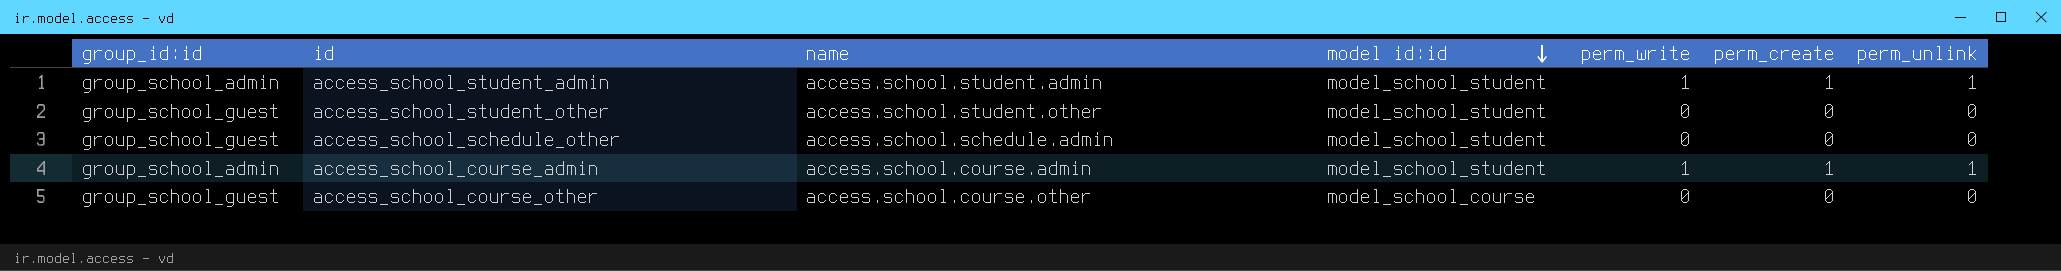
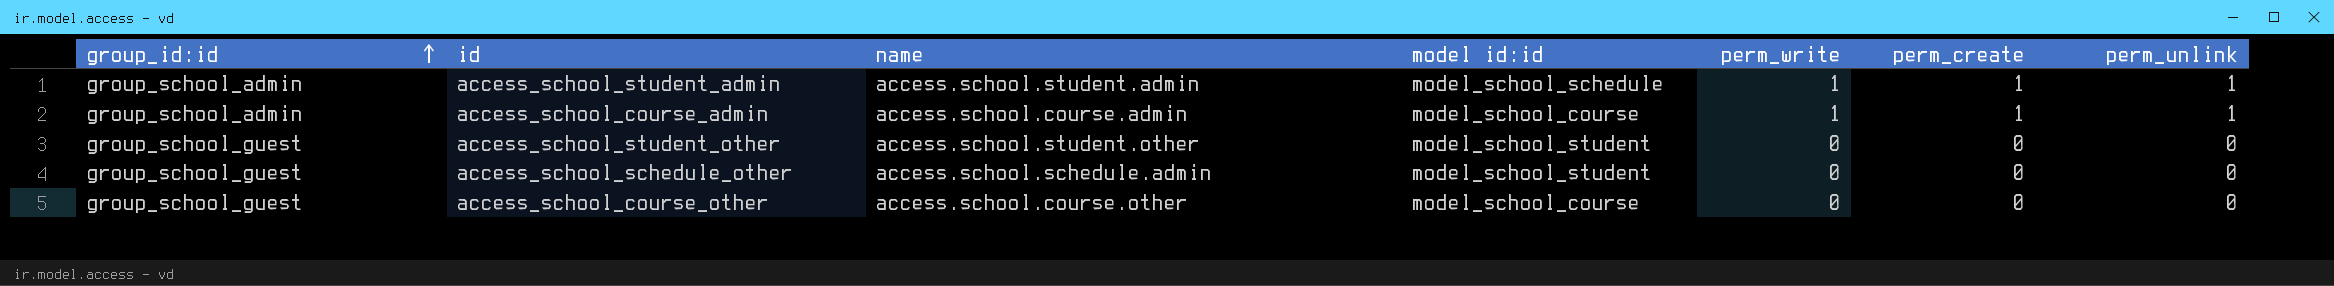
row order: model id:id descending -> group_id:id ascending
access_school_student_admin | model id:id: model_school_student -> model_school_schedule
access_school_course_admin | model id:id: model_school_student -> model_school_course

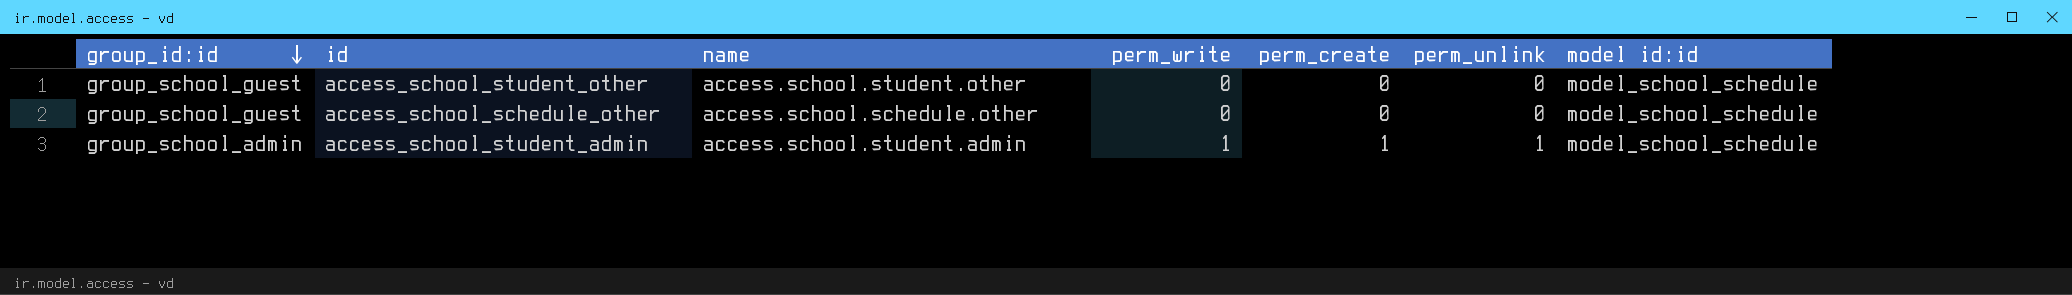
row order: group_id:id ascending -> group_id:id descending
column model id:id | position: 4 -> 7
row access_school_course_admin: group_school_admin | access.school.course.admin | model_school_course | 1 | 1 | 1 -> none
row access_school_course_other: group_school_guest | access.school.course.other | model_school_course | 0 | 0 | 0 -> none
access_school_student_other | model id:id: model_school_student -> model_school_schedule
access_school_schedule_other | name: access.school.schedule.admin -> access.school.schedule.other
access_school_schedule_other | model id:id: model_school_student -> model_school_schedule

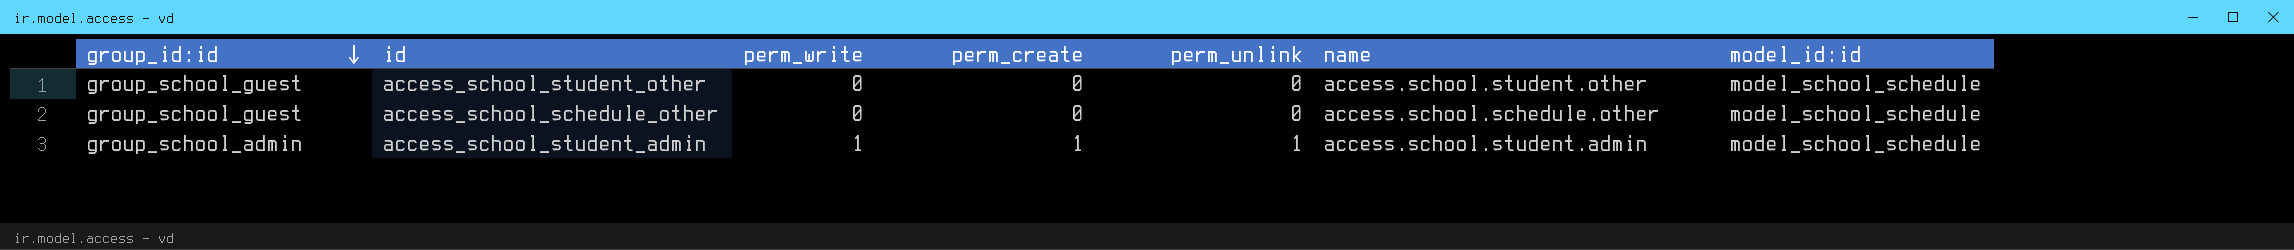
column name | position: 3 -> 6
column name: model id:id -> model_id:id

